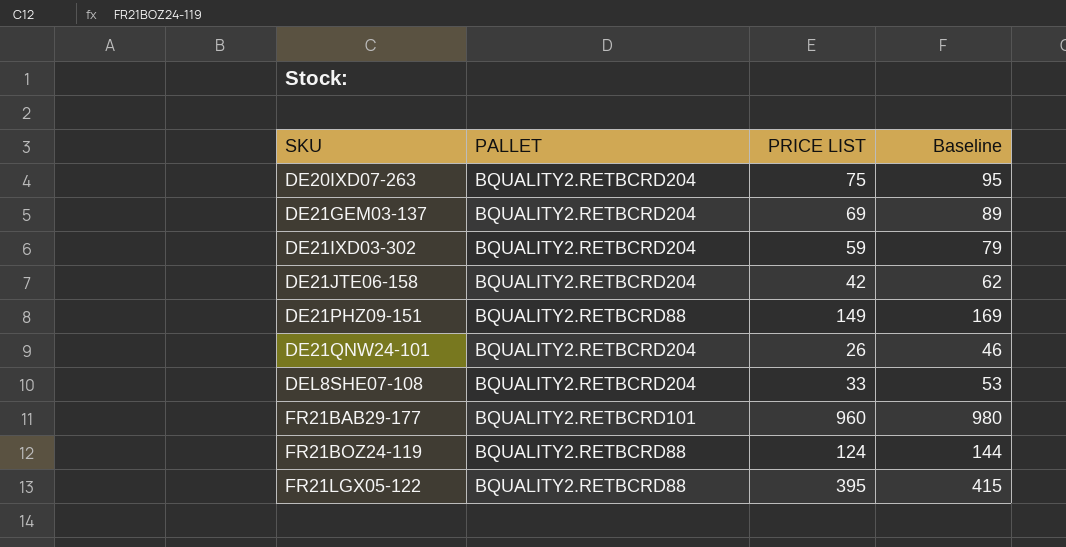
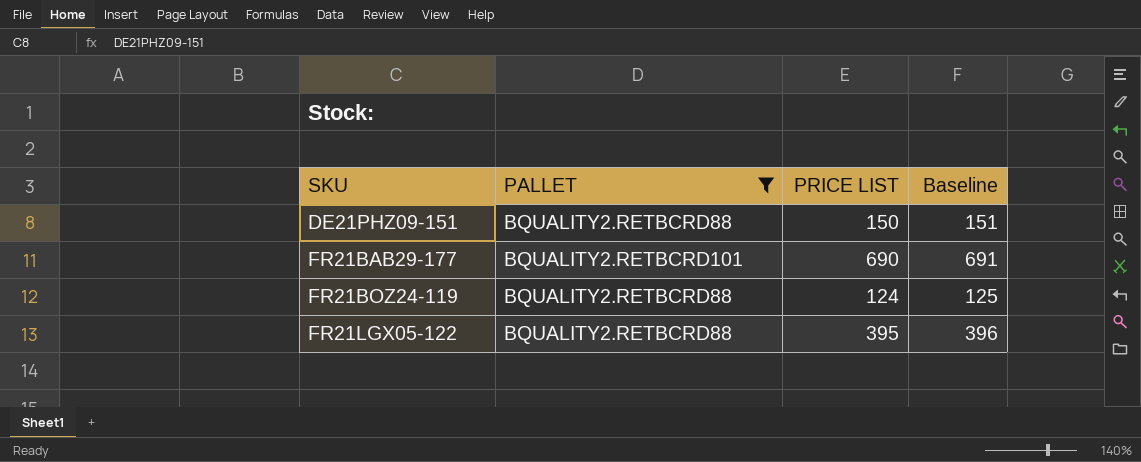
filter: none -> PALLET != BQUALITY2.RETBCRD204
column Baseline | formula: [PRICE LIST] + 20 -> [PRICE LIST] + 1
DE21PHZ09-151 | PRICE LIST: 149 -> 150
FR21BAB29-177 | PRICE LIST: 960 -> 690

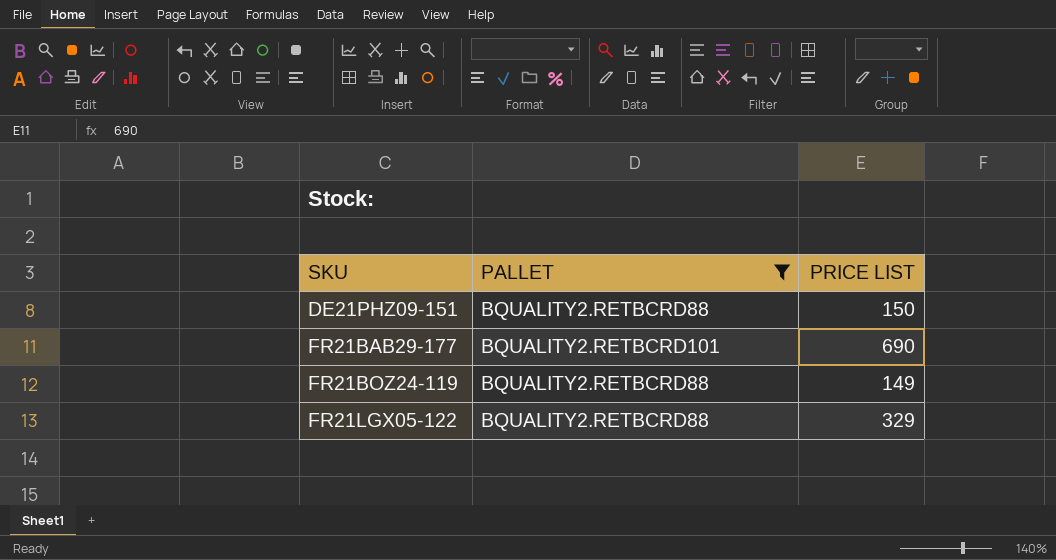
column Baseline | formula: [PRICE LIST] + 1 -> none
FR21BOZ24-119 | PRICE LIST: 124 -> 149
FR21LGX05-122 | PRICE LIST: 395 -> 329

